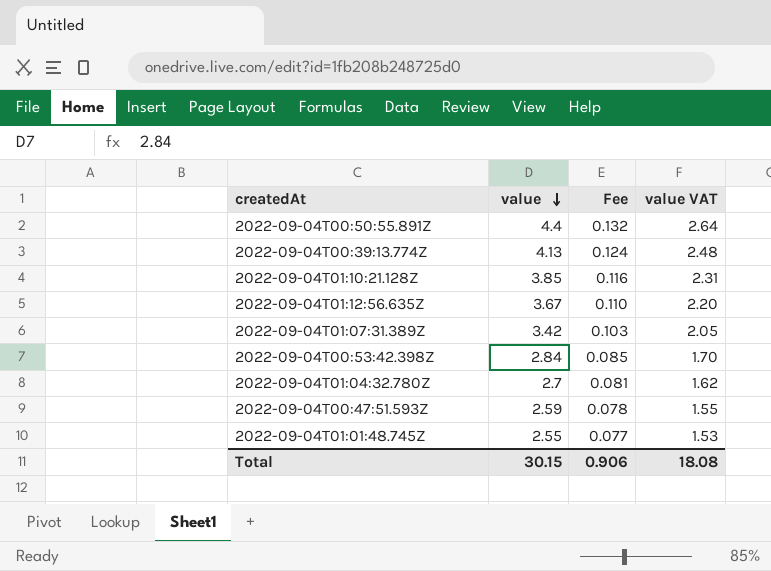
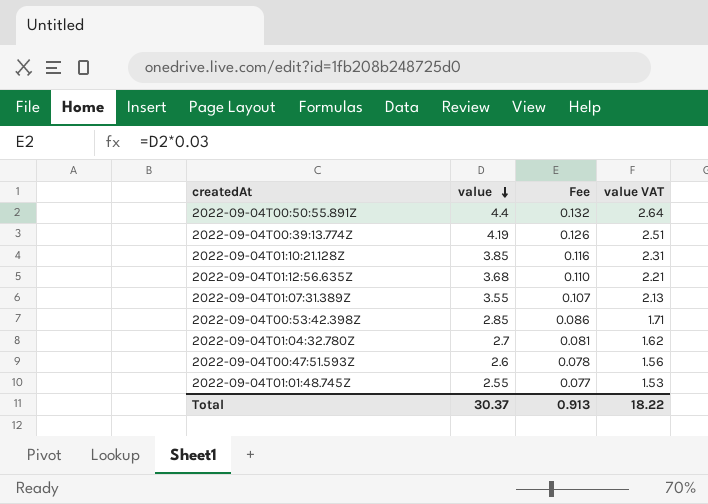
2022-09-04T00:39:13.774Z | value: 4.13 -> 4.19
2022-09-04T00:39:13.774Z | Fee: 0.124 -> 0.126
2022-09-04T00:39:13.774Z | value VAT: 2.48 -> 2.51
2022-09-04T01:12:56.635Z | value: 3.67 -> 3.68
2022-09-04T01:12:56.635Z | value VAT: 2.20 -> 2.21
2022-09-04T01:07:31.389Z | value: 3.42 -> 3.55
2022-09-04T01:07:31.389Z | Fee: 0.103 -> 0.107
2022-09-04T01:07:31.389Z | value VAT: 2.05 -> 2.13
2022-09-04T00:53:42.398Z | value: 2.84 -> 2.85
2022-09-04T00:53:42.398Z | Fee: 0.085 -> 0.086
2022-09-04T00:53:42.398Z | value VAT: 1.70 -> 1.71
2022-09-04T00:47:51.593Z | value: 2.59 -> 2.6
2022-09-04T00:47:51.593Z | value VAT: 1.55 -> 1.56
Total | value: 30.15 -> 30.37
Total | Fee: 0.906 -> 0.913
Total | value VAT: 18.08 -> 18.22

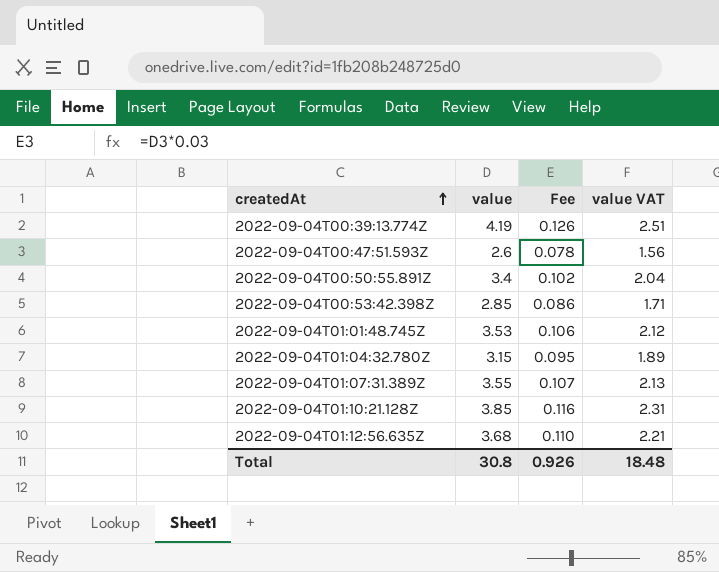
row order: value descending -> createdAt ascending
2022-09-04T00:50:55.891Z | value: 4.4 -> 3.4
2022-09-04T00:50:55.891Z | Fee: 0.132 -> 0.102
2022-09-04T00:50:55.891Z | value VAT: 2.64 -> 2.04
2022-09-04T01:01:48.745Z | value: 2.55 -> 3.53
2022-09-04T01:01:48.745Z | Fee: 0.077 -> 0.106
2022-09-04T01:01:48.745Z | value VAT: 1.53 -> 2.12
2022-09-04T01:04:32.780Z | value: 2.7 -> 3.15
2022-09-04T01:04:32.780Z | Fee: 0.081 -> 0.095
2022-09-04T01:04:32.780Z | value VAT: 1.62 -> 1.89
Total | value: 30.37 -> 30.8
Total | Fee: 0.913 -> 0.926
Total | value VAT: 18.22 -> 18.48

